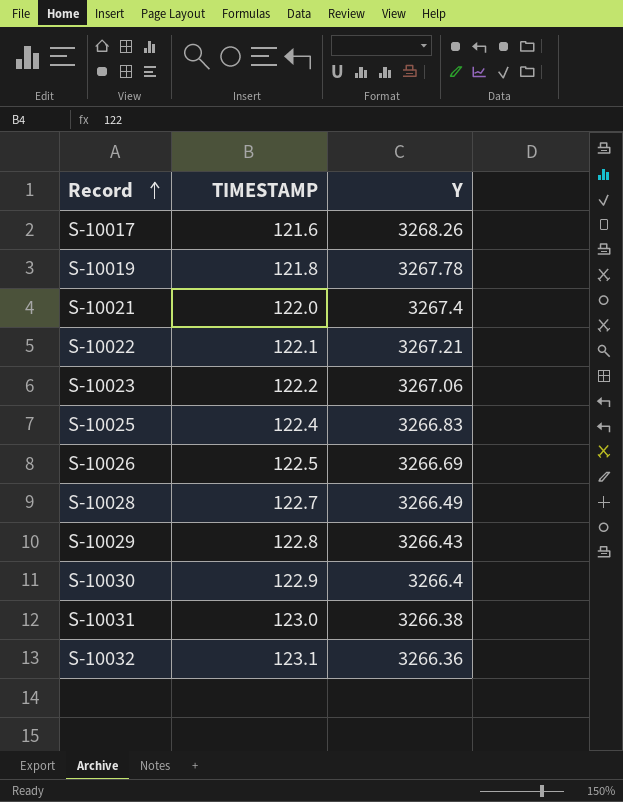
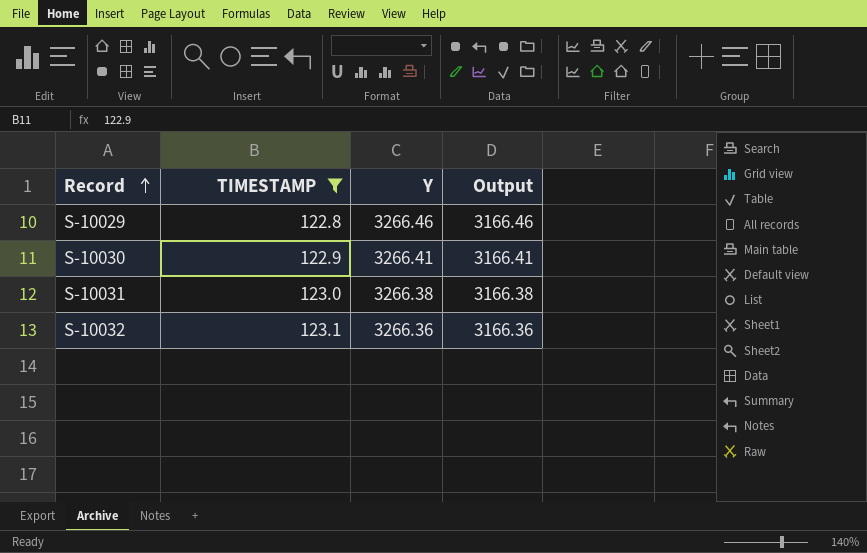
filter: none -> TIMESTAMP >= 122.8
column Output | formula: none -> [Y] - 100
S-10029 | Y: 3266.43 -> 3266.46
S-10030 | Y: 3266.4 -> 3266.41

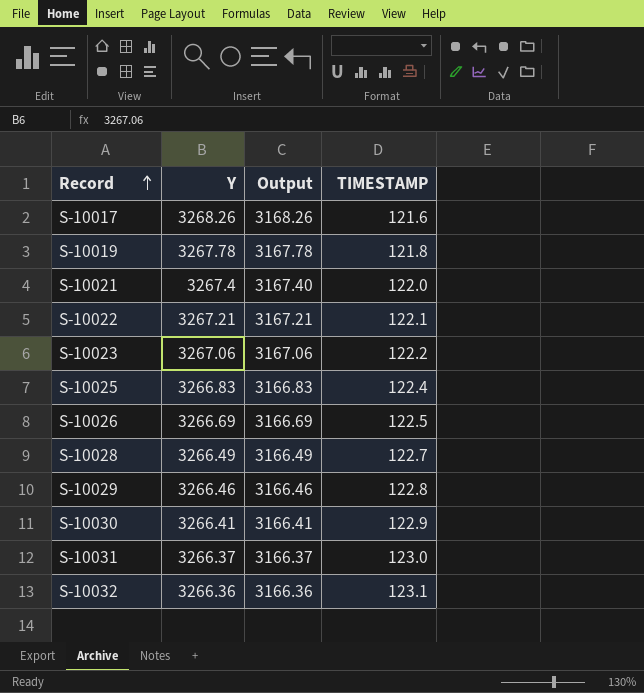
filter: TIMESTAMP >= 122.8 -> none
column TIMESTAMP | position: 2 -> 4
S-10031 | Y: 3266.38 -> 3266.37
S-10031 | Output: 3166.38 -> 3166.37

